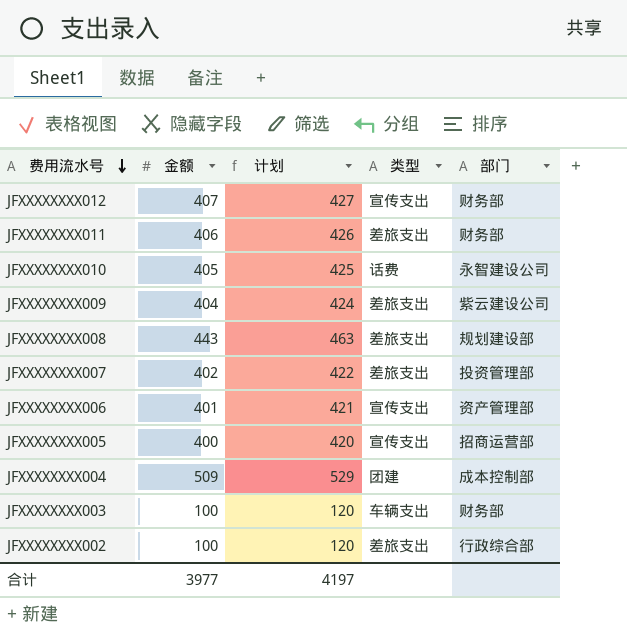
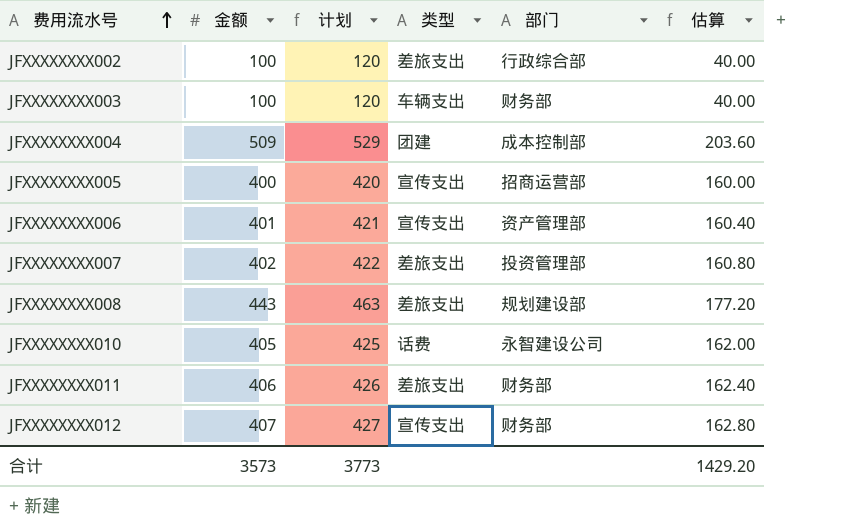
row order: 费用流水号 descending -> 费用流水号 ascending
column 估算 | formula: none -> [金额] * 0.4
row JFXXXXXXXX009: 404 | 424 | 差旅支出 | 紫云建设公司 -> none
合计 | 金额: 3977 -> 3573
合计 | 计划: 4197 -> 3773

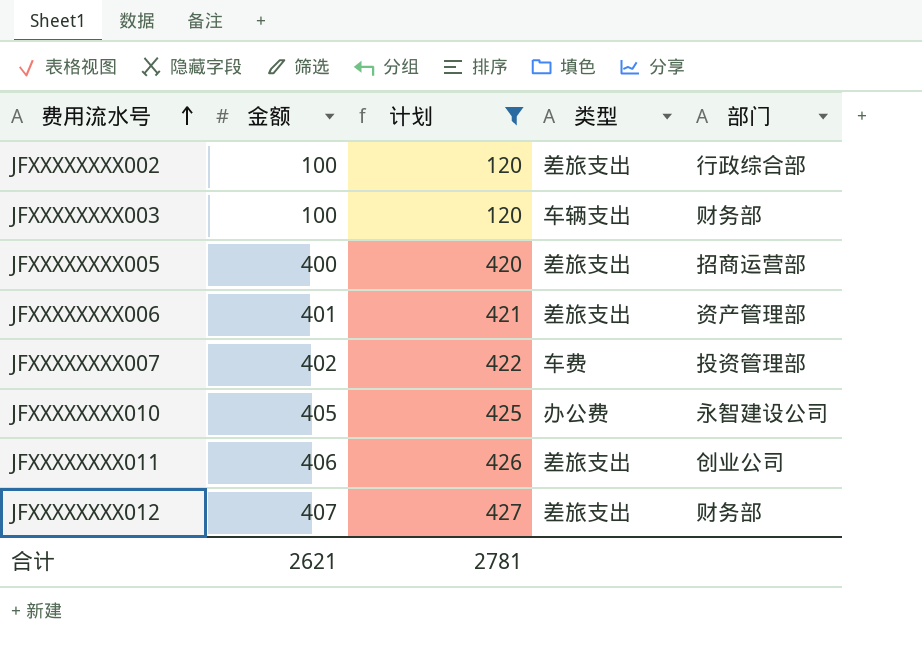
filter: none -> 计划 <= 427
column 估算 | formula: [金额] * 0.4 -> none
JFXXXXXXXX005 | 类型: 宣传支出 -> 差旅支出
JFXXXXXXXX006 | 类型: 宣传支出 -> 差旅支出
JFXXXXXXXX007 | 类型: 差旅支出 -> 车费
JFXXXXXXXX010 | 类型: 话费 -> 办公费
JFXXXXXXXX011 | 部门: 财务部 -> 创业公司
JFXXXXXXXX012 | 类型: 宣传支出 -> 差旅支出
合计 | 金额: 3573 -> 2621
合计 | 计划: 3773 -> 2781

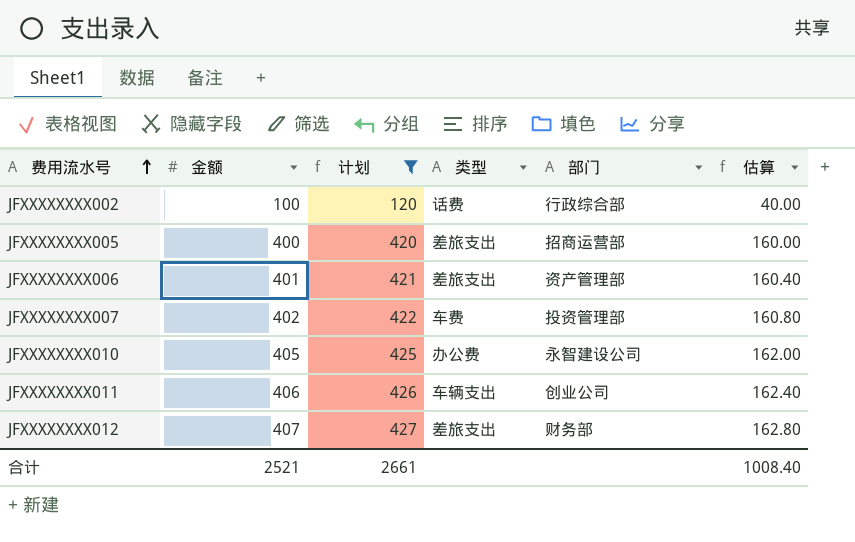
column 估算 | formula: none -> [金额] * 0.4
row JFXXXXXXXX003: 100 | 120 | 车辆支出 | 财务部 -> none
JFXXXXXXXX002 | 类型: 差旅支出 -> 话费
JFXXXXXXXX011 | 类型: 差旅支出 -> 车辆支出
合计 | 金额: 2621 -> 2521
合计 | 计划: 2781 -> 2661

